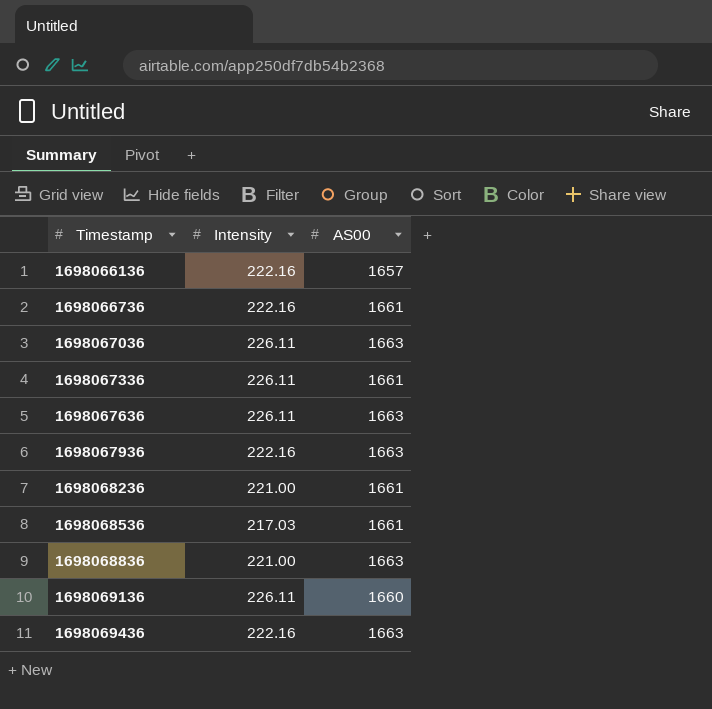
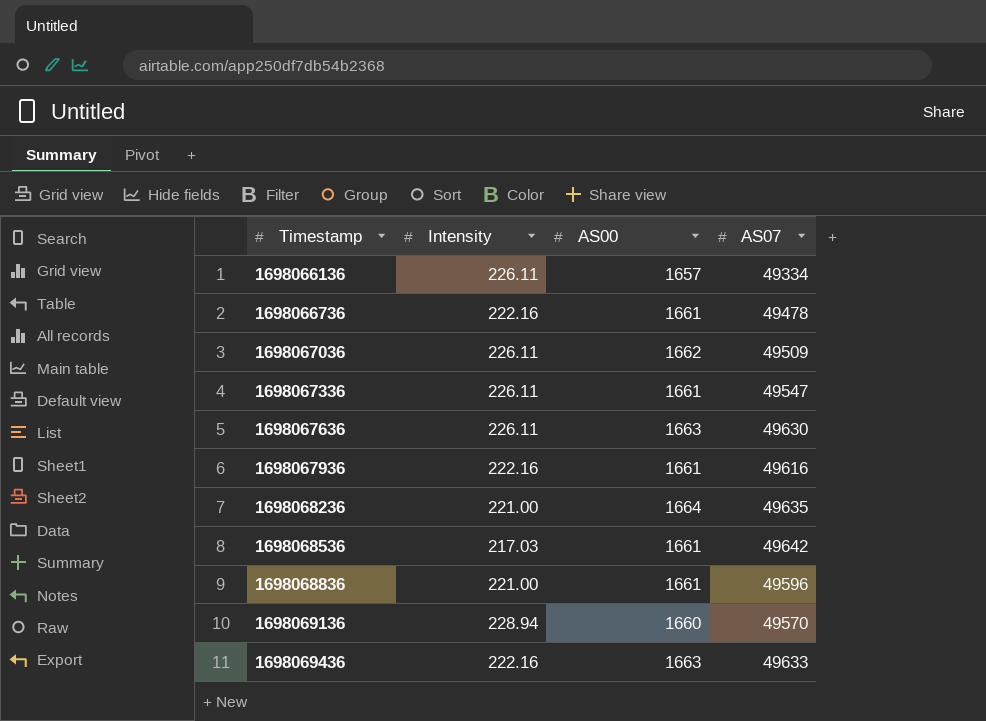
column AS07 | position: none -> 4
1698066136 | Intensity: 222.16 -> 226.11
1698067036 | AS00: 1663 -> 1662
1698067936 | AS00: 1663 -> 1661
1698068236 | AS00: 1661 -> 1664
1698068836 | AS00: 1663 -> 1661
1698069136 | Intensity: 226.11 -> 228.94

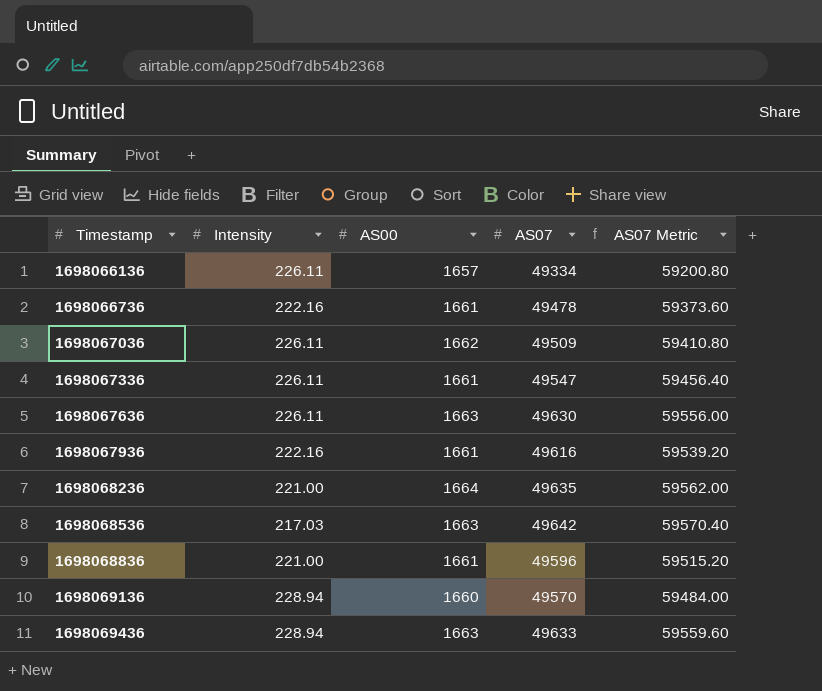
column AS07 Metric | formula: none -> [AS07] * 1.2
1698068536 | AS00: 1661 -> 1663
1698069436 | Intensity: 222.16 -> 228.94

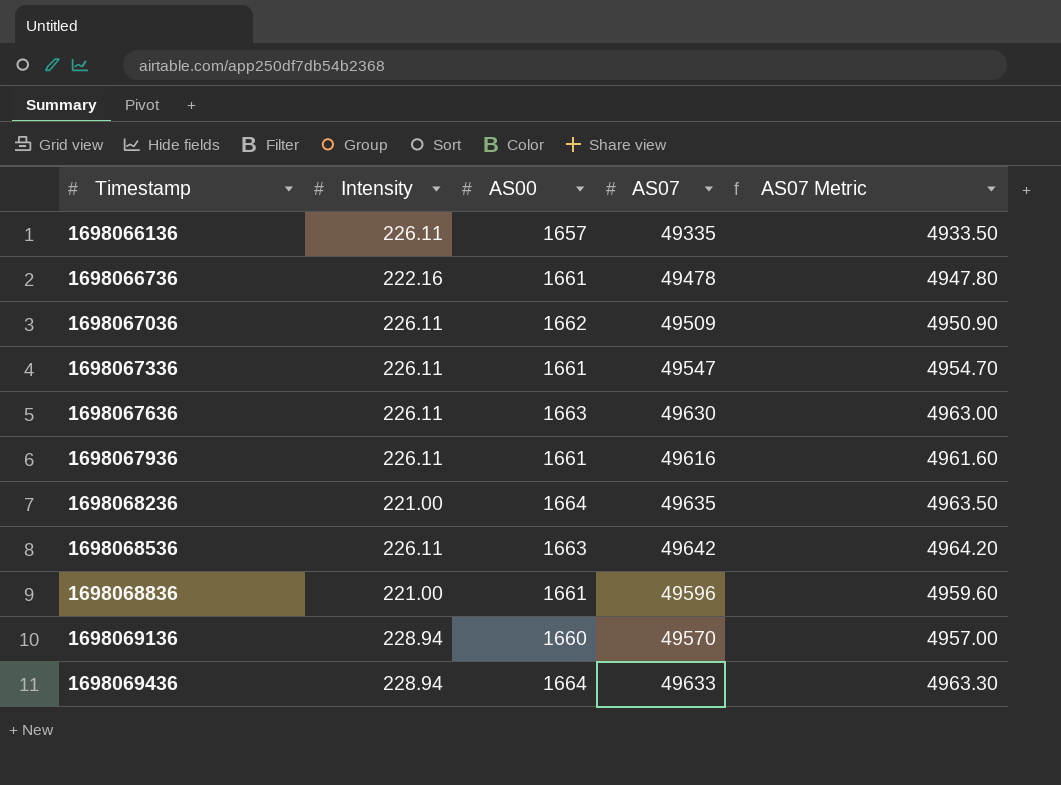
column AS07 Metric | formula: [AS07] * 1.2 -> [AS07] * 0.1
1698066136 | AS07: 49334 -> 49335
1698067936 | Intensity: 222.16 -> 226.11
1698068536 | Intensity: 217.03 -> 226.11
1698069436 | AS00: 1663 -> 1664

